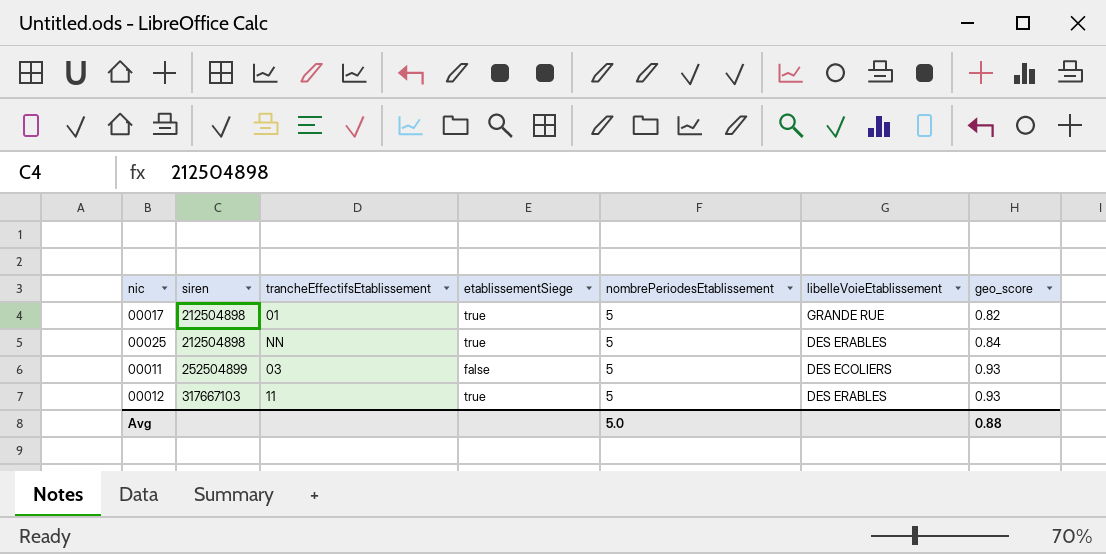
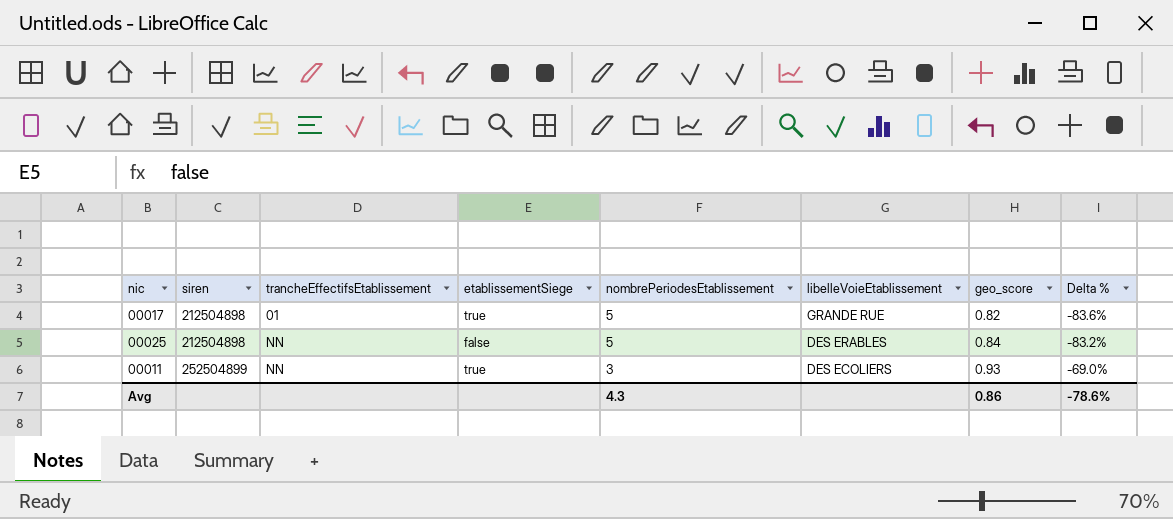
column Delta % | formula: none -> ([geo_score] - [nombrePeriodesEtablissement]) / [nombrePeriodesEtablissement]
row 00012: 317667103 | 11 | true | 5 | DES ERABLES | 0.93 -> none
00025 | etablissementSiege: true -> false
00011 | trancheEffectifsEtablissement: 03 -> NN
00011 | etablissementSiege: false -> true
00011 | nombrePeriodesEtablissement: 5 -> 3
Avg | nombrePeriodesEtablissement: 5.0 -> 4.3
Avg | geo_score: 0.88 -> 0.86

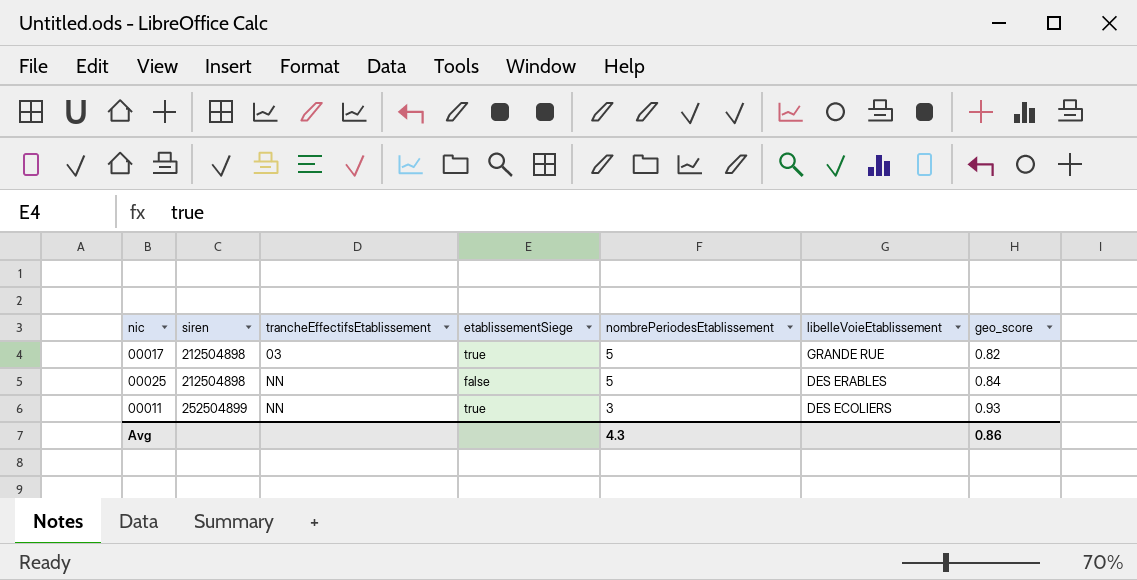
column Delta % | formula: ([geo_score] - [nombrePeriodesEtablissement]) / [nombrePeriodesEtablissement] -> none
00017 | trancheEffectifsEtablissement: 01 -> 03

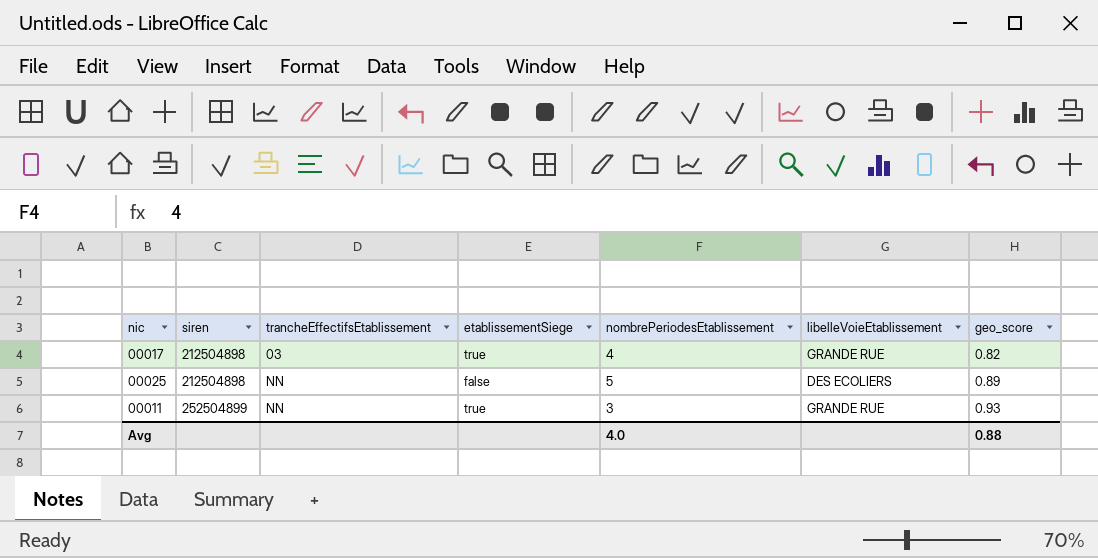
00017 | nombrePeriodesEtablissement: 5 -> 4
00025 | libelleVoieEtablissement: DES ERABLES -> DES ECOLIERS
00025 | geo_score: 0.84 -> 0.89
00011 | libelleVoieEtablissement: DES ECOLIERS -> GRANDE RUE
Avg | nombrePeriodesEtablissement: 4.3 -> 4.0
Avg | geo_score: 0.86 -> 0.88

